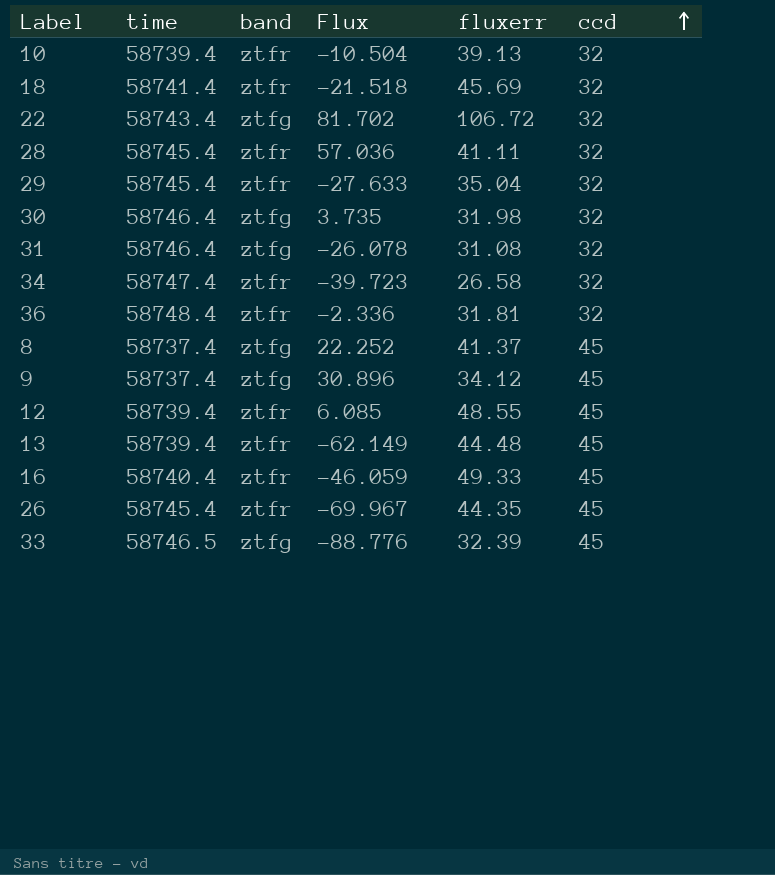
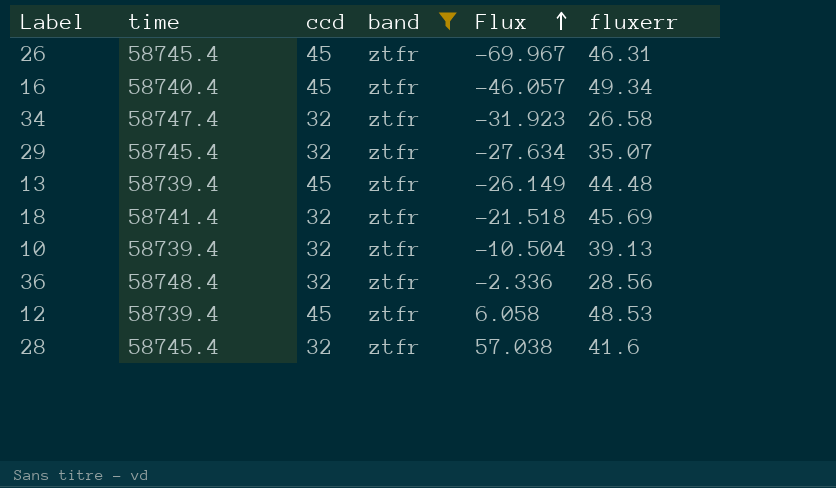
filter: none -> band = ztfr
row order: ccd ascending -> Flux ascending
column ccd | position: 6 -> 3
26 | fluxerr: 44.35 -> 46.31
16 | Flux: -46.059 -> -46.057
16 | fluxerr: 49.33 -> 49.34
34 | Flux: -39.723 -> -31.923
29 | Flux: -27.633 -> -27.634
29 | fluxerr: 35.04 -> 35.07
13 | Flux: -62.149 -> -26.149
36 | fluxerr: 31.81 -> 28.56
12 | Flux: 6.085 -> 6.058
12 | fluxerr: 48.55 -> 48.53
28 | Flux: 57.036 -> 57.038
28 | fluxerr: 41.11 -> 41.6

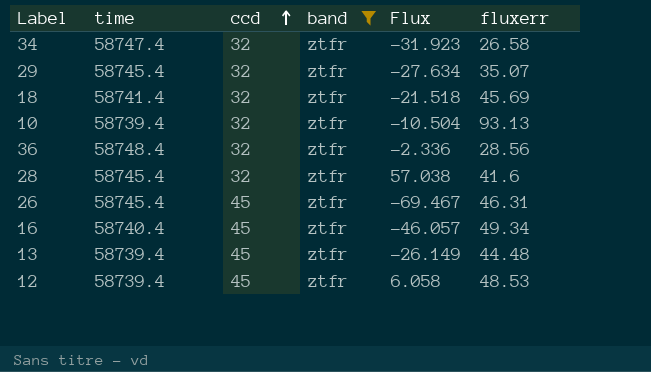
row order: Flux ascending -> ccd ascending
10 | fluxerr: 39.13 -> 93.13
26 | Flux: -69.967 -> -69.467

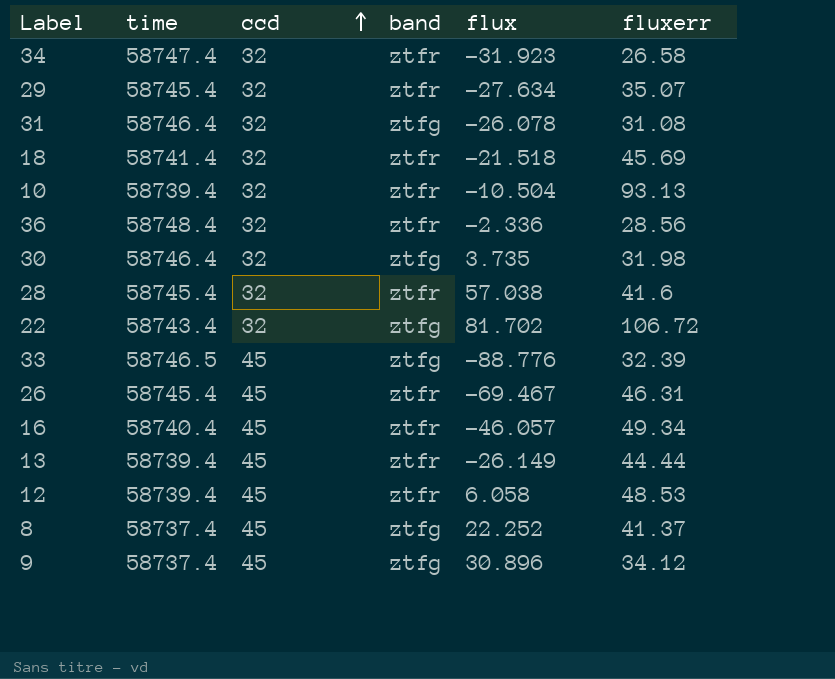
filter: band = ztfr -> none
column name: Flux -> flux
13 | fluxerr: 44.48 -> 44.44

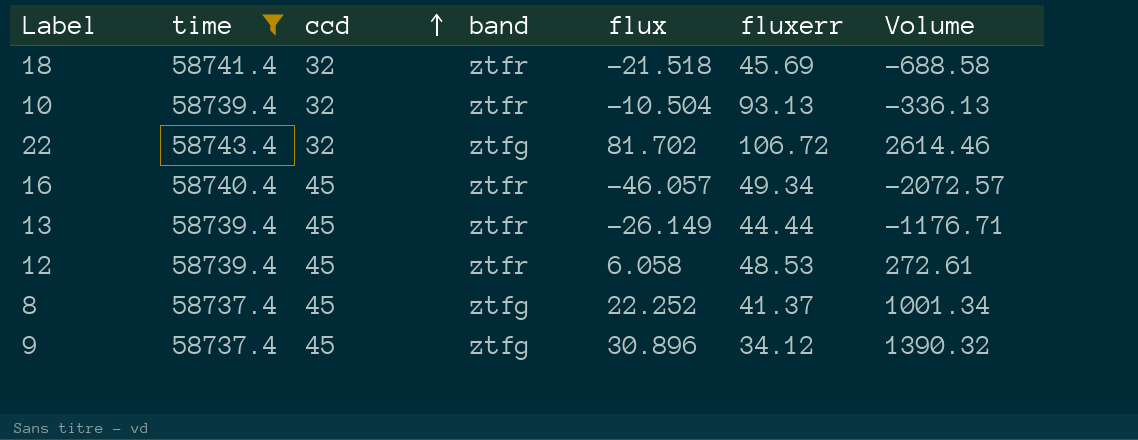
filter: none -> time <= 58743.4
column Volume | formula: none -> [ccd] * [flux]

